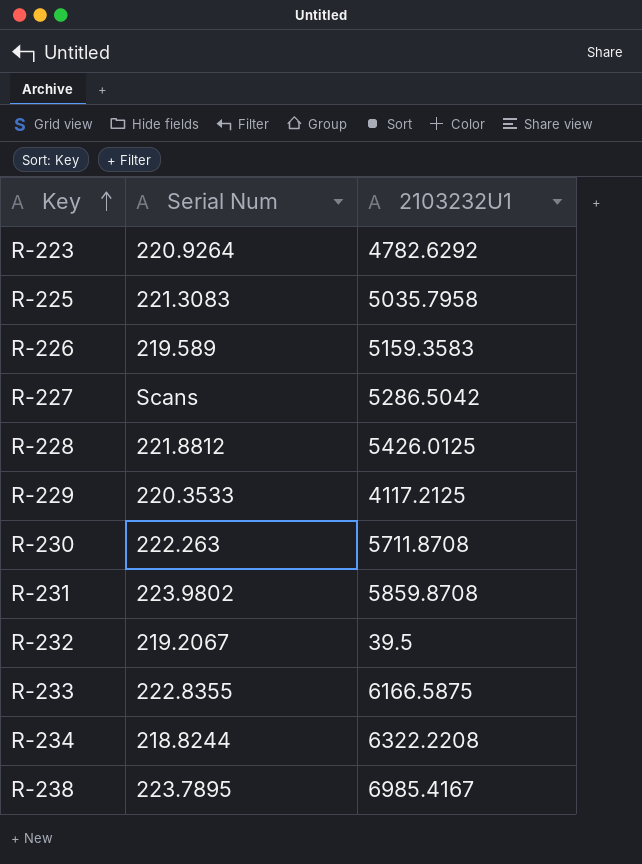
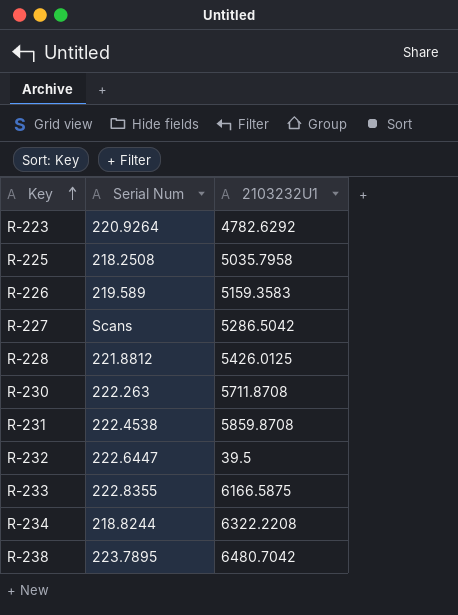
row R-229: 220.3533 | 4117.2125 -> none
R-225 | Serial Num: 221.3083 -> 218.2508
R-231 | Serial Num: 223.9802 -> 222.4538
R-232 | Serial Num: 219.2067 -> 222.6447
R-238 | 2103232U1: 6985.4167 -> 6480.7042

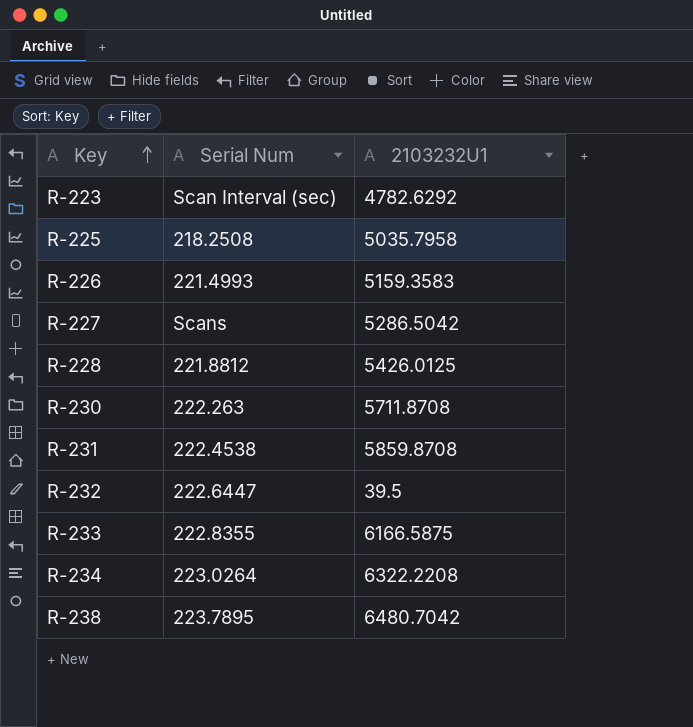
R-223 | Serial Num: 220.9264 -> Scan Interval (sec)
R-226 | Serial Num: 219.589 -> 221.4993
R-234 | Serial Num: 218.8244 -> 223.0264

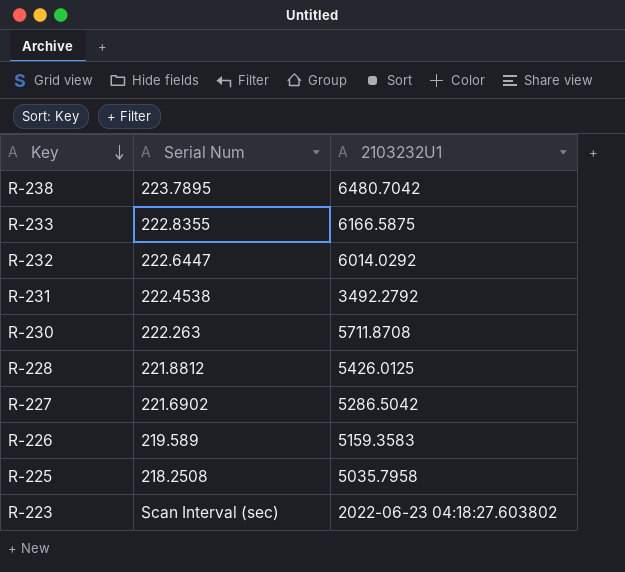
row order: Key ascending -> Key descending
row R-234: 223.0264 | 6322.2208 -> none
R-232 | 2103232U1: 39.5 -> 6014.0292
R-231 | 2103232U1: 5859.8708 -> 3492.2792
R-227 | Serial Num: Scans -> 221.6902
R-226 | Serial Num: 221.4993 -> 219.589
R-223 | 2103232U1: 4782.6292 -> 2022-06-23 04:18:27.603802

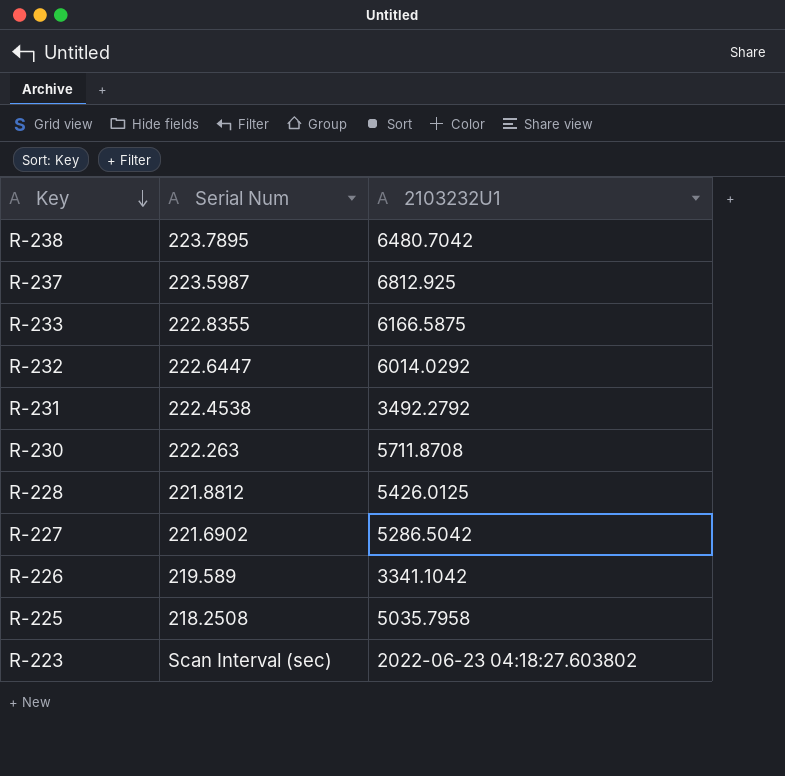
row R-237: none -> 223.5987 | 6812.925
R-226 | 2103232U1: 5159.3583 -> 3341.1042

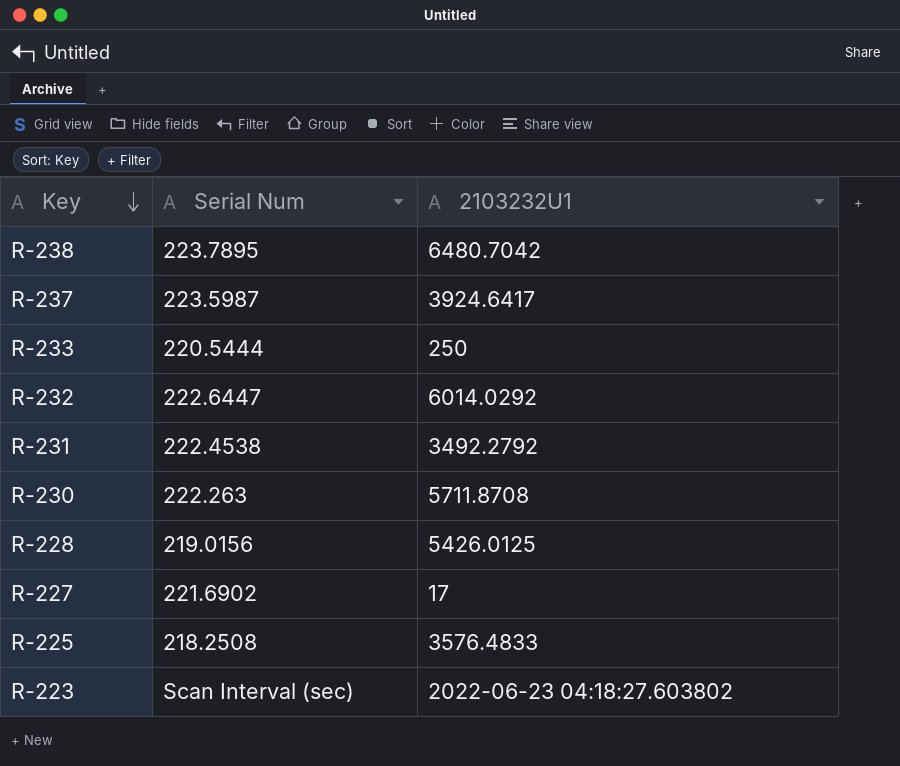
row R-226: 219.589 | 3341.1042 -> none
R-237 | 2103232U1: 6812.925 -> 3924.6417
R-233 | Serial Num: 222.8355 -> 220.5444
R-233 | 2103232U1: 6166.5875 -> 250
R-228 | Serial Num: 221.8812 -> 219.0156
R-227 | 2103232U1: 5286.5042 -> 17
R-225 | 2103232U1: 5035.7958 -> 3576.4833

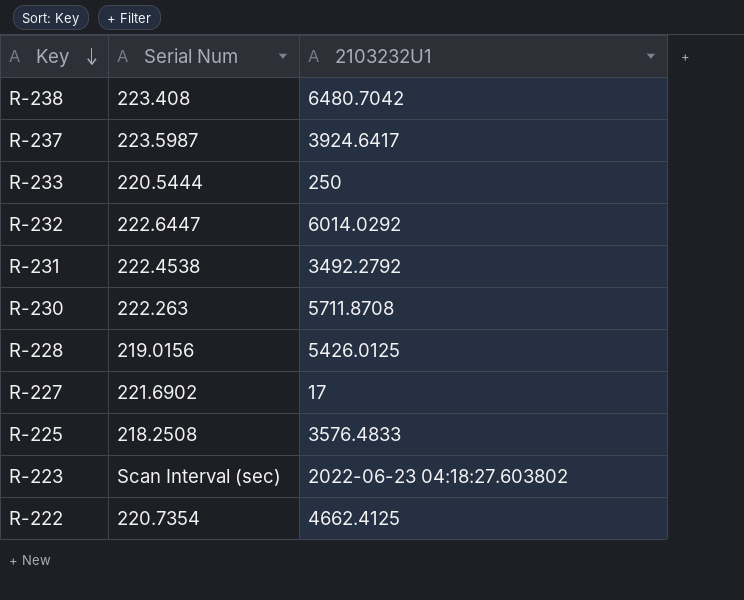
R-238 | Serial Num: 223.7895 -> 223.408
row R-222: none -> 220.7354 | 4662.4125

